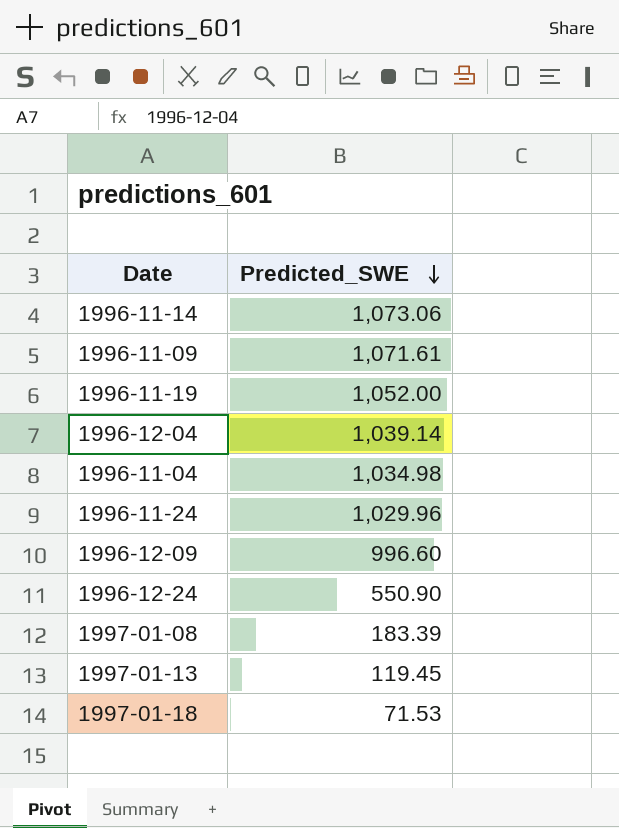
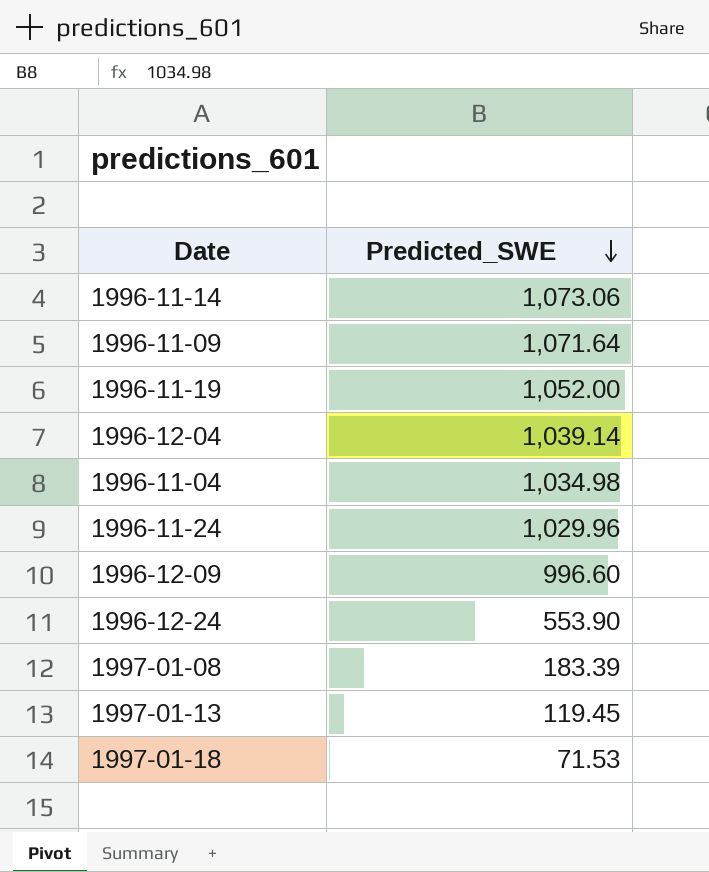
1996-11-09 | Predicted_SWE: 1,071.61 -> 1,071.64
1996-12-24 | Predicted_SWE: 550.90 -> 553.90

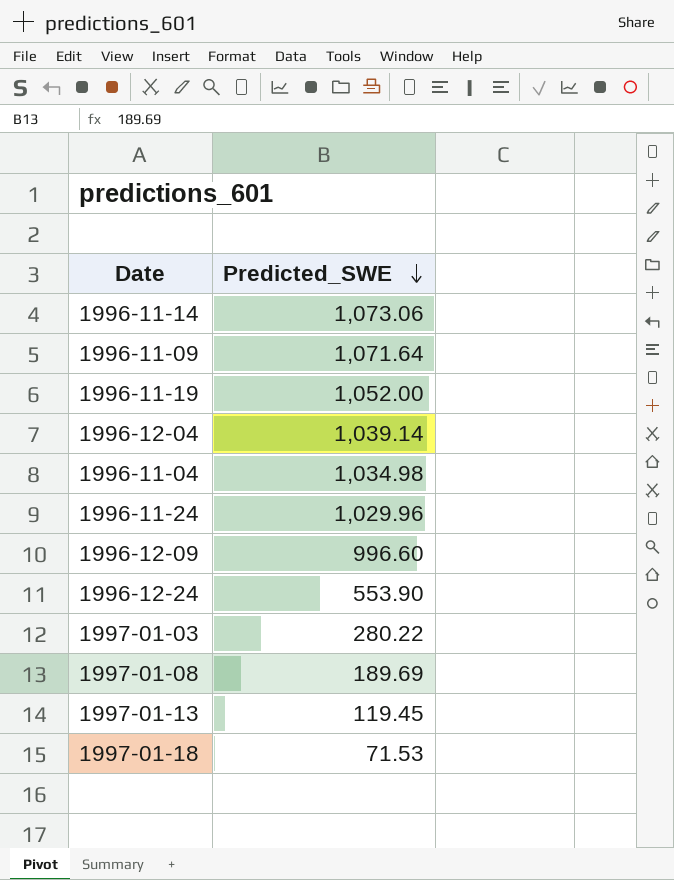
row 1997-01-03: none -> 280.22
1997-01-08 | Predicted_SWE: 183.39 -> 189.69

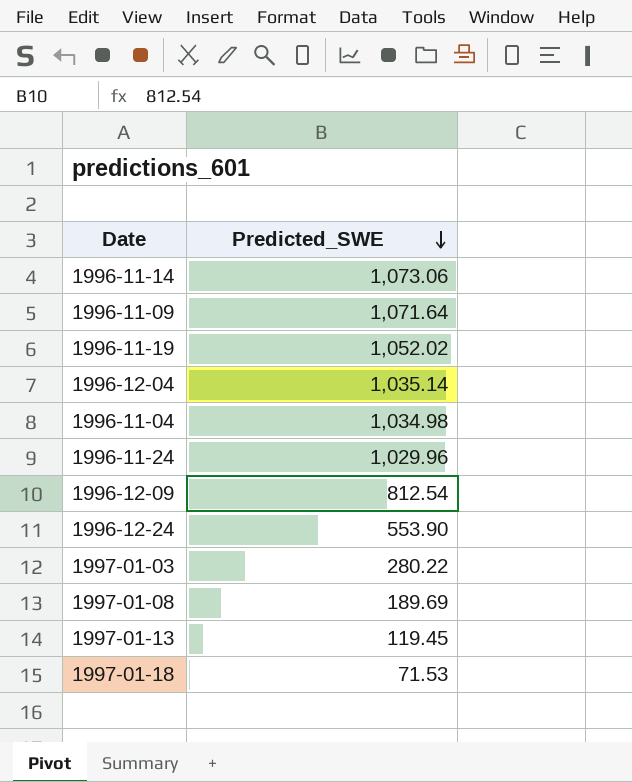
1996-11-19 | Predicted_SWE: 1,052.00 -> 1,052.02
1996-12-04 | Predicted_SWE: 1,039.14 -> 1,035.14
1996-12-09 | Predicted_SWE: 996.60 -> 812.54

